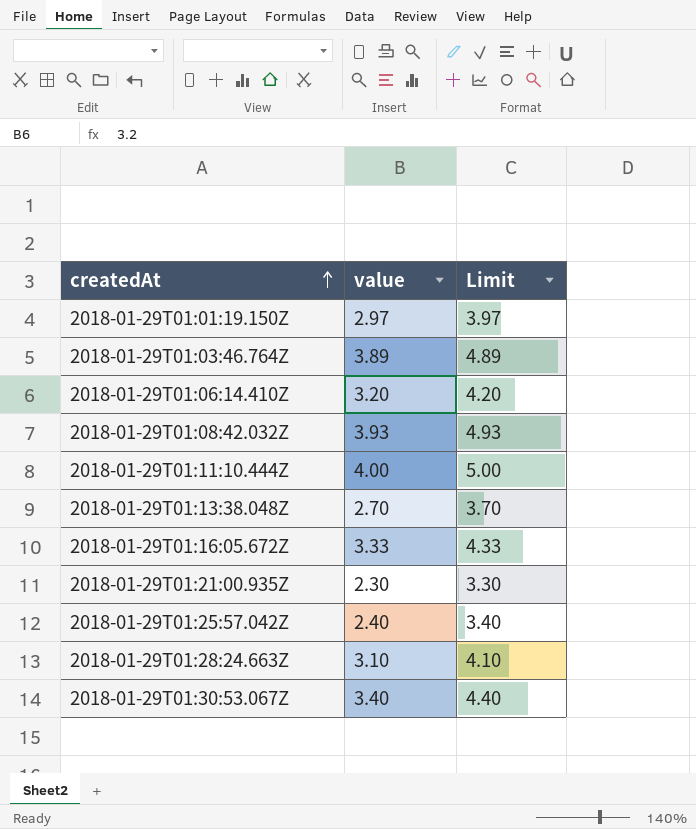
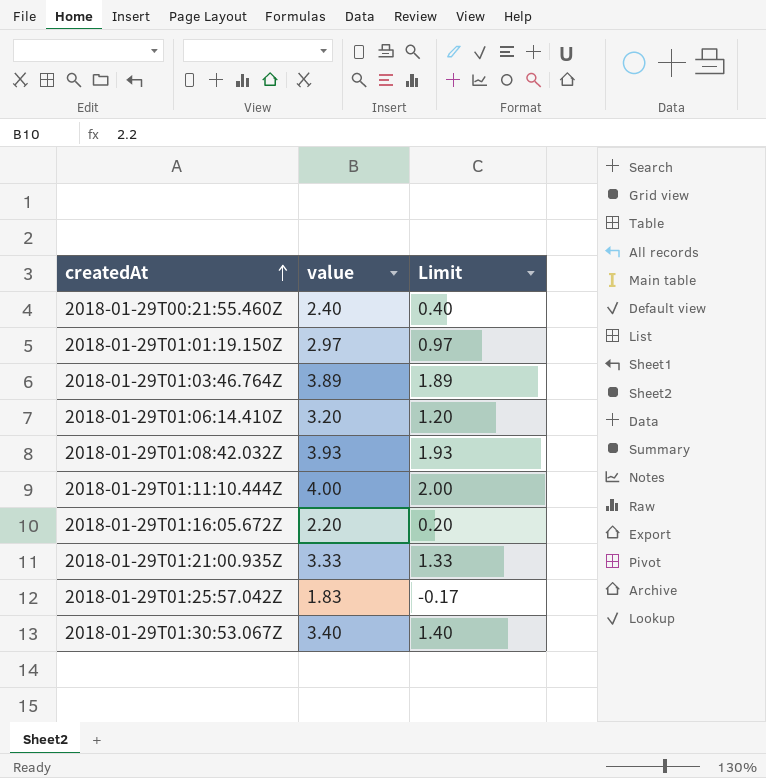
column Limit | formula: [value] + 1 -> [value] - 2
row 2018-01-29T01:13:38.048Z: 2.70 | 3.70 -> none
row 2018-01-29T01:28:24.663Z: 3.10 | 4.10 -> none
row 2018-01-29T00:21:55.460Z: none -> 2.40 | 0.40
2018-01-29T01:16:05.672Z | value: 3.33 -> 2.20
2018-01-29T01:21:00.935Z | value: 2.30 -> 3.33
2018-01-29T01:25:57.042Z | value: 2.40 -> 1.83

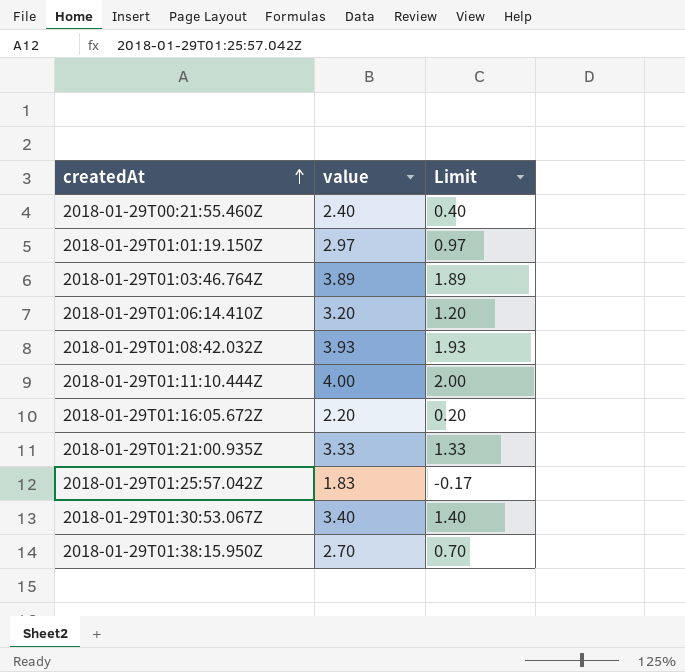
row 2018-01-29T01:38:15.950Z: none -> 2.70 | 0.70

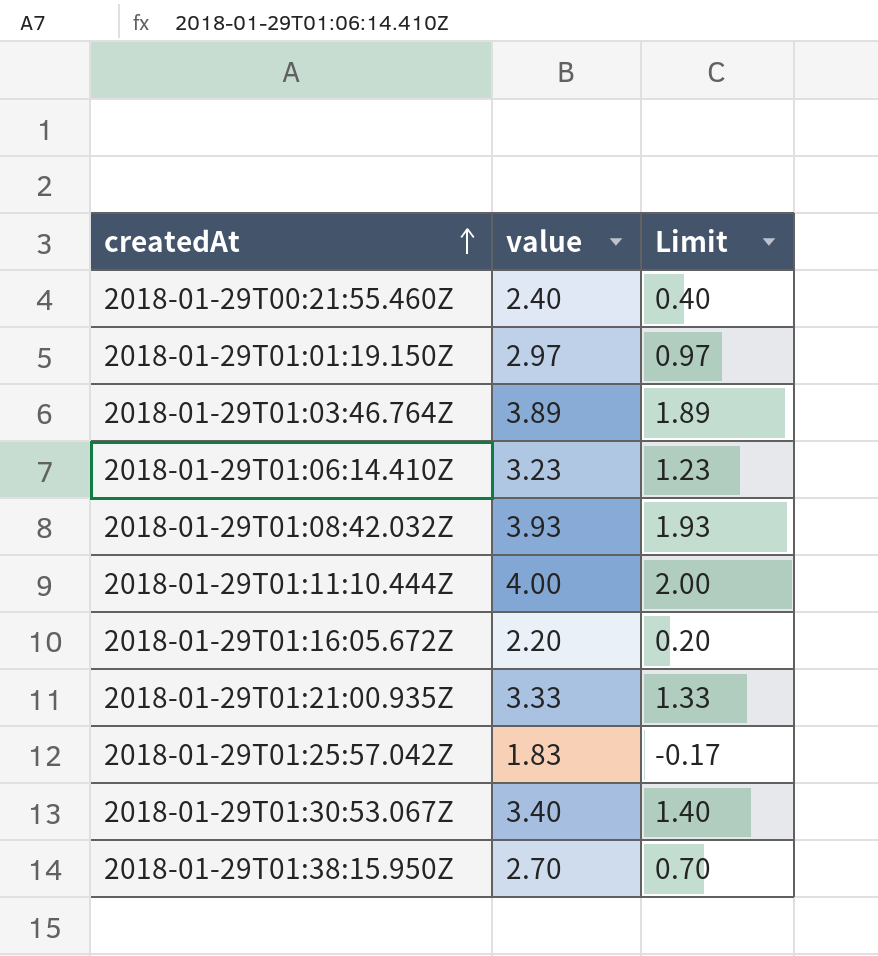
2018-01-29T01:06:14.410Z | value: 3.20 -> 3.23
2018-01-29T01:06:14.410Z | Limit: 1.20 -> 1.23

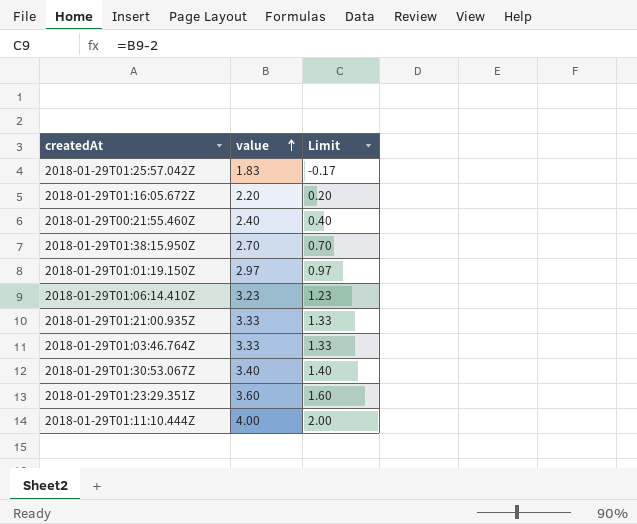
row order: createdAt ascending -> value ascending
row 2018-01-29T01:08:42.032Z: 3.93 | 1.93 -> none
2018-01-29T01:03:46.764Z | value: 3.89 -> 3.33
2018-01-29T01:03:46.764Z | Limit: 1.89 -> 1.33
row 2018-01-29T01:23:29.351Z: none -> 3.60 | 1.60

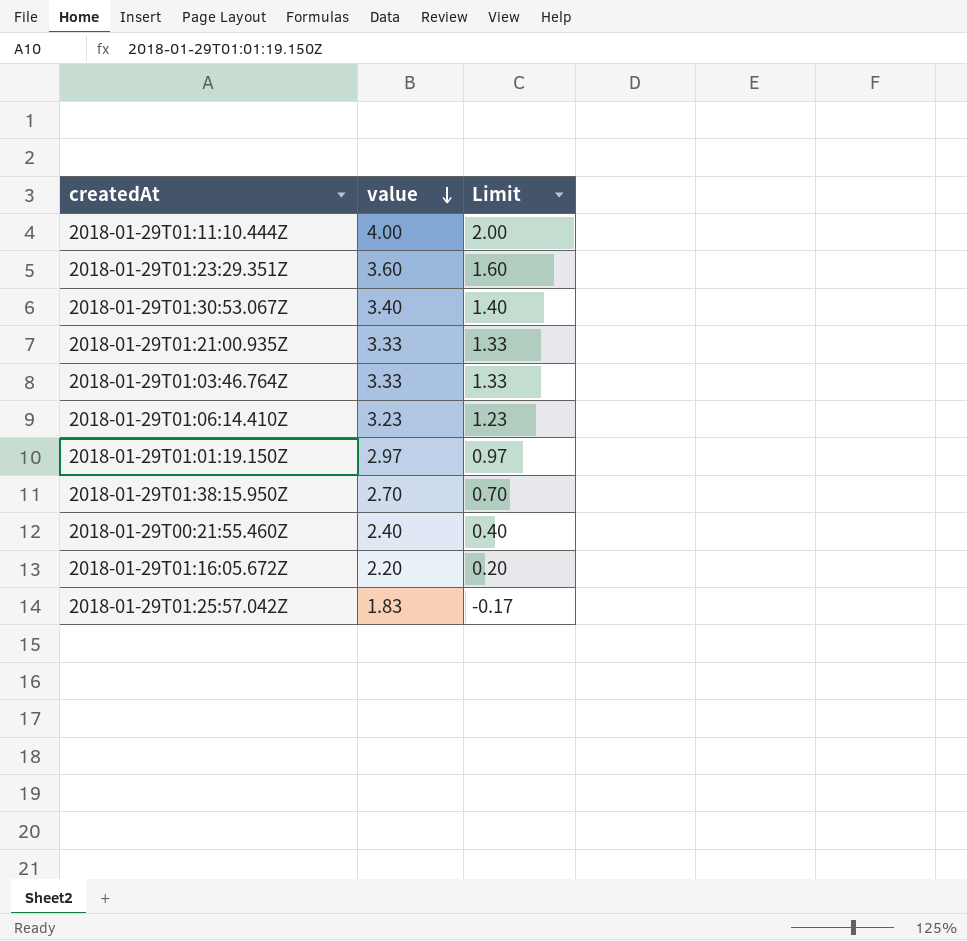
row order: value ascending -> value descending

